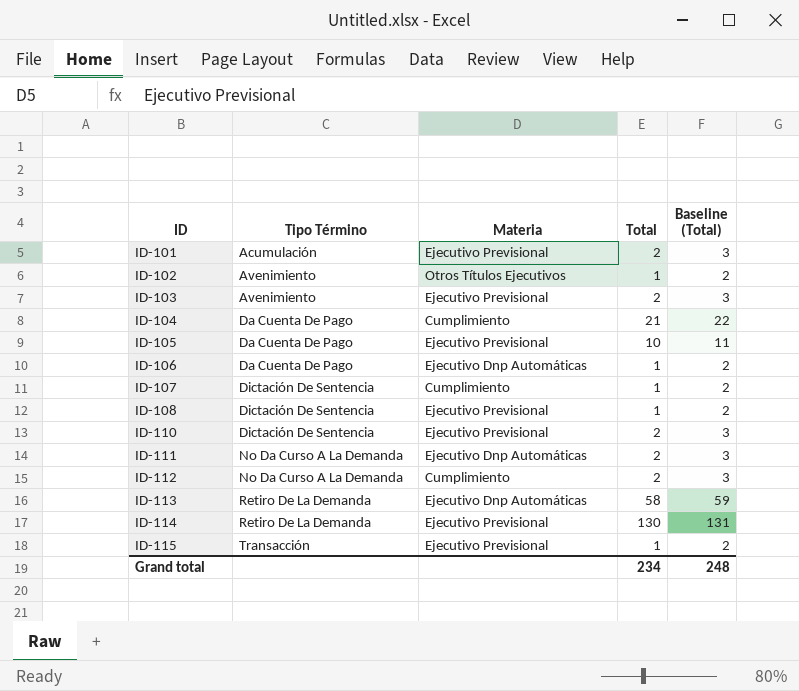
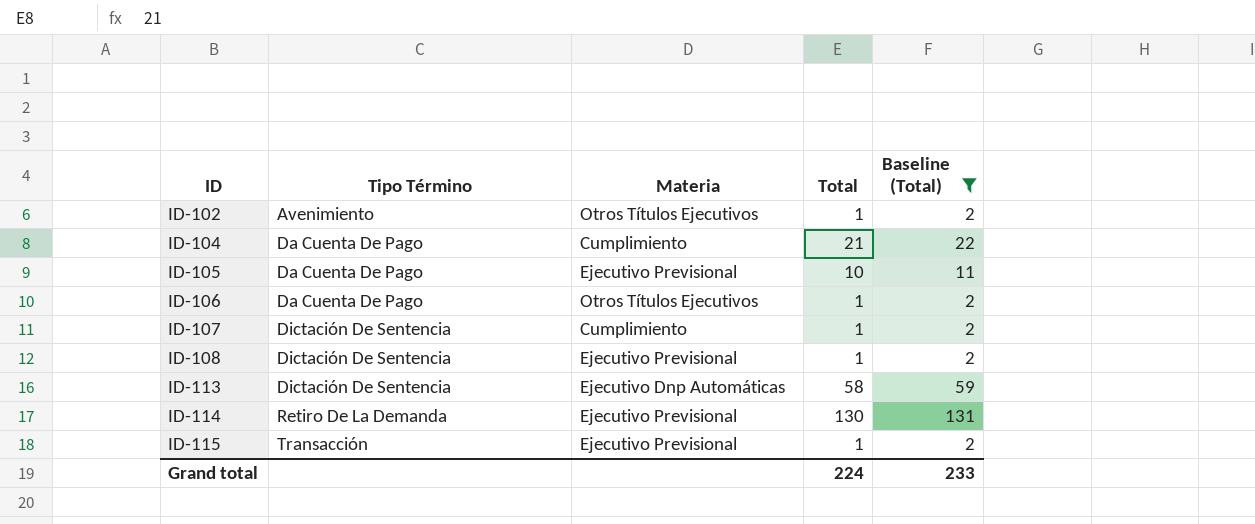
filter: none -> Baseline (Total) != 3
ID-106 | Materia: Ejecutivo Dnp Automáticas -> Otros Títulos Ejecutivos
ID-113 | Tipo Término: Retiro De La Demanda -> Dictación De Sentencia
Grand total | Total: 234 -> 224
Grand total | Baseline (Total): 248 -> 233

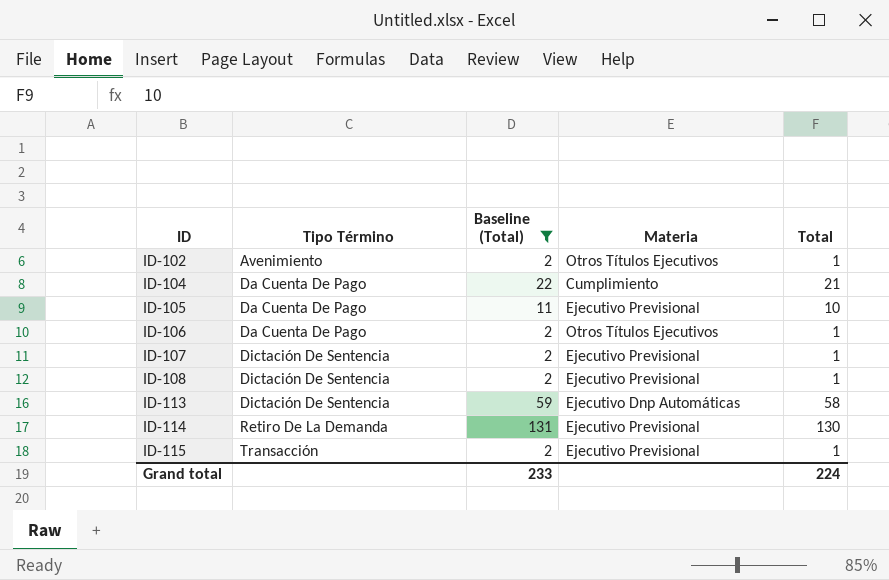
column Baseline (Total) | position: 5 -> 3
ID-107 | Materia: Cumplimiento -> Ejecutivo Previsional

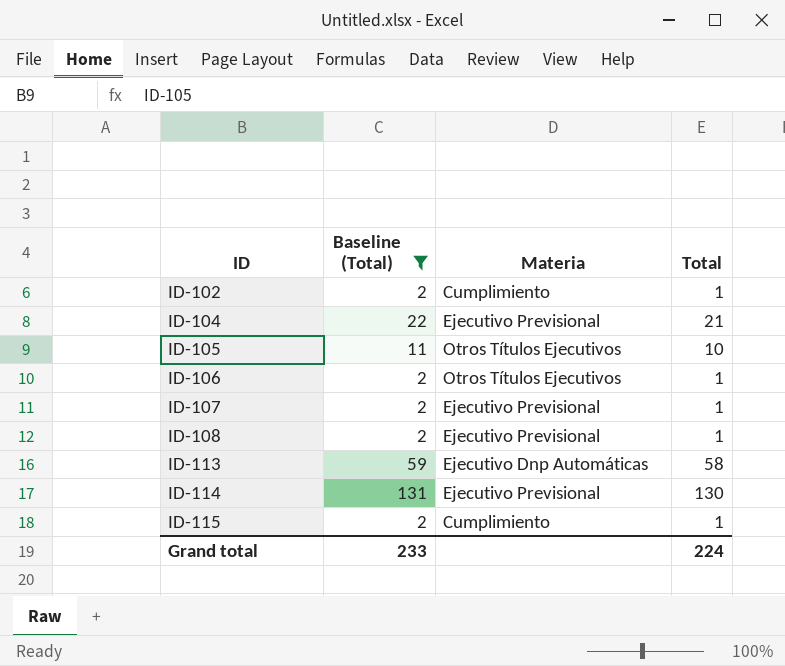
column Tipo Término | position: 2 -> none
ID-102 | Materia: Otros Títulos Ejecutivos -> Cumplimiento
ID-104 | Materia: Cumplimiento -> Ejecutivo Previsional
ID-105 | Materia: Ejecutivo Previsional -> Otros Títulos Ejecutivos
ID-115 | Materia: Ejecutivo Previsional -> Cumplimiento

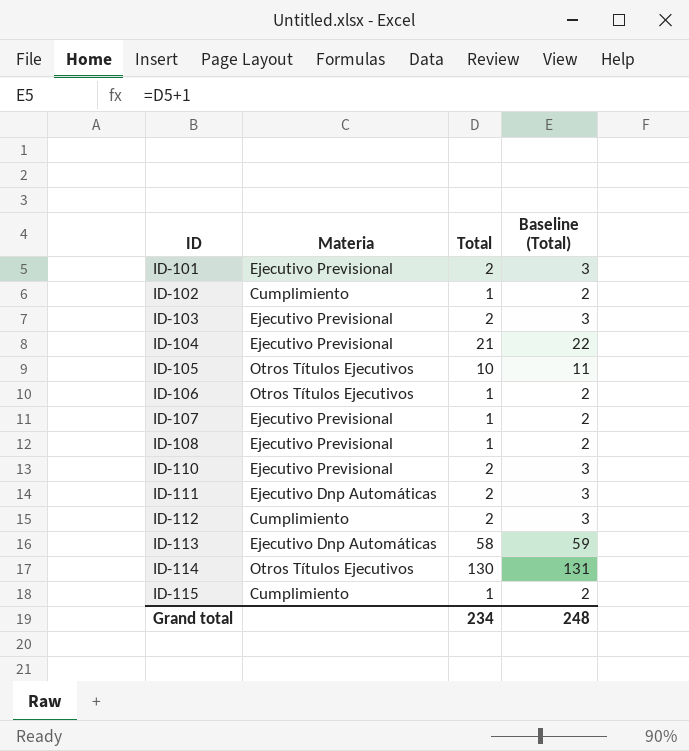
filter: Baseline (Total) != 3 -> none
column Baseline (Total) | position: 2 -> 4
ID-114 | Materia: Ejecutivo Previsional -> Otros Títulos Ejecutivos
Grand total | Total: 224 -> 234
Grand total | Baseline (Total): 233 -> 248

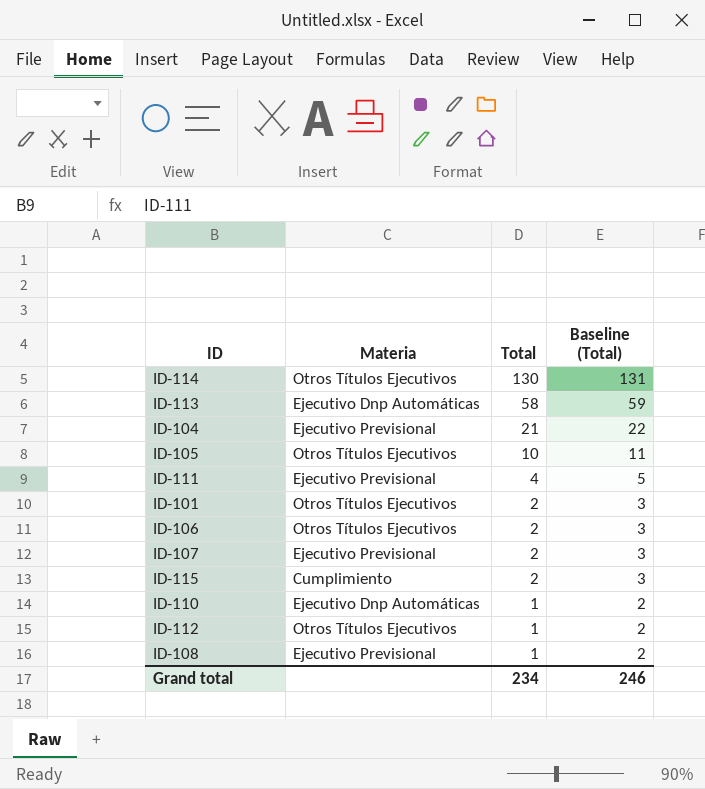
row order: ID ascending -> Total descending
row ID-102: Cumplimiento | 1 | 2 -> none
row ID-103: Ejecutivo Previsional | 2 | 3 -> none
ID-111 | Materia: Ejecutivo Dnp Automáticas -> Ejecutivo Previsional
ID-111 | Total: 2 -> 4
ID-111 | Baseline (Total): 3 -> 5
ID-101 | Materia: Ejecutivo Previsional -> Otros Títulos Ejecutivos
ID-106 | Total: 1 -> 2
ID-106 | Baseline (Total): 2 -> 3
ID-107 | Total: 1 -> 2
ID-107 | Baseline (Total): 2 -> 3
ID-115 | Total: 1 -> 2
ID-115 | Baseline (Total): 2 -> 3
ID-110 | Materia: Ejecutivo Previsional -> Ejecutivo Dnp Automáticas
ID-110 | Total: 2 -> 1
ID-110 | Baseline (Total): 3 -> 2
ID-112 | Materia: Cumplimiento -> Otros Títulos Ejecutivos
ID-112 | Total: 2 -> 1
ID-112 | Baseline (Total): 3 -> 2
Grand total | Baseline (Total): 248 -> 246

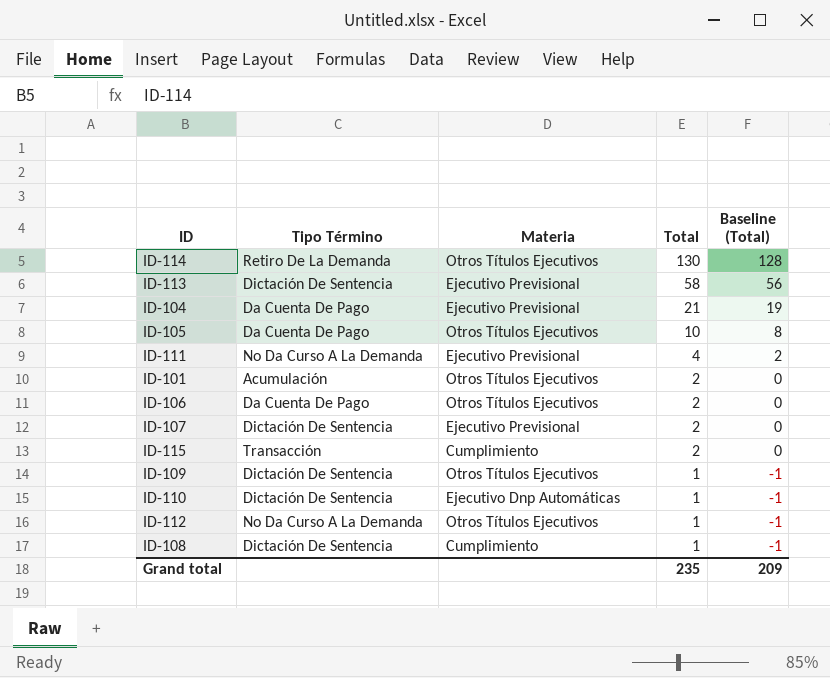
column Tipo Término | position: none -> 2
column Baseline (Total) | formula: [Total] + 1 -> [Total] - 2
ID-113 | Materia: Ejecutivo Dnp Automáticas -> Ejecutivo Previsional
row ID-109: none -> Dictación De Sentencia | Otros Títulos Ejecutivos | 1 | -1
ID-108 | Materia: Ejecutivo Previsional -> Cumplimiento
Grand total | Total: 234 -> 235
Grand total | Baseline (Total): 246 -> 209

